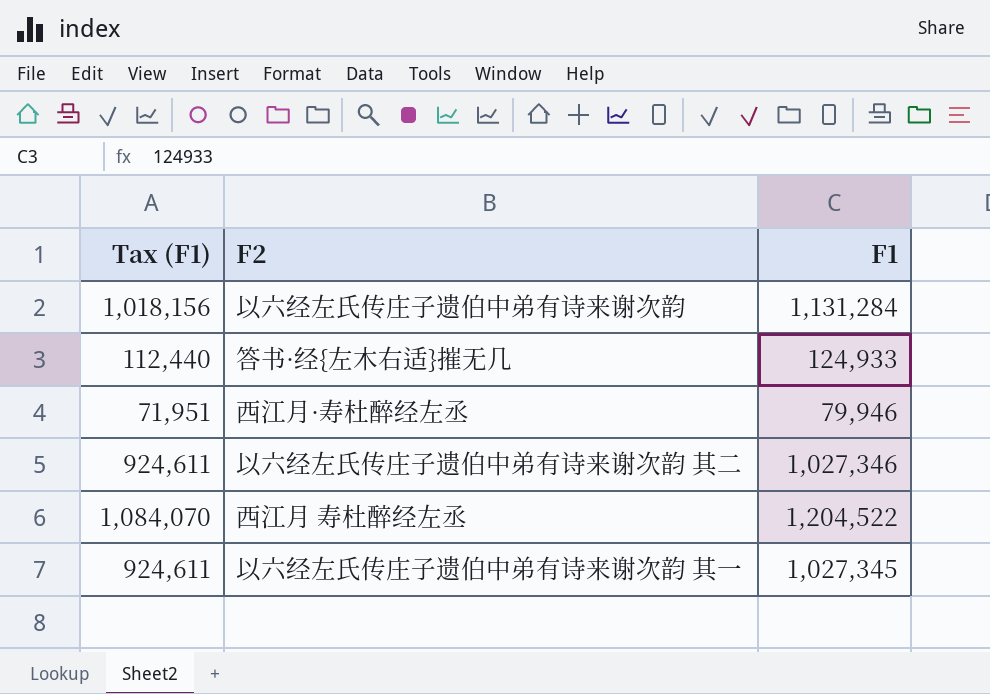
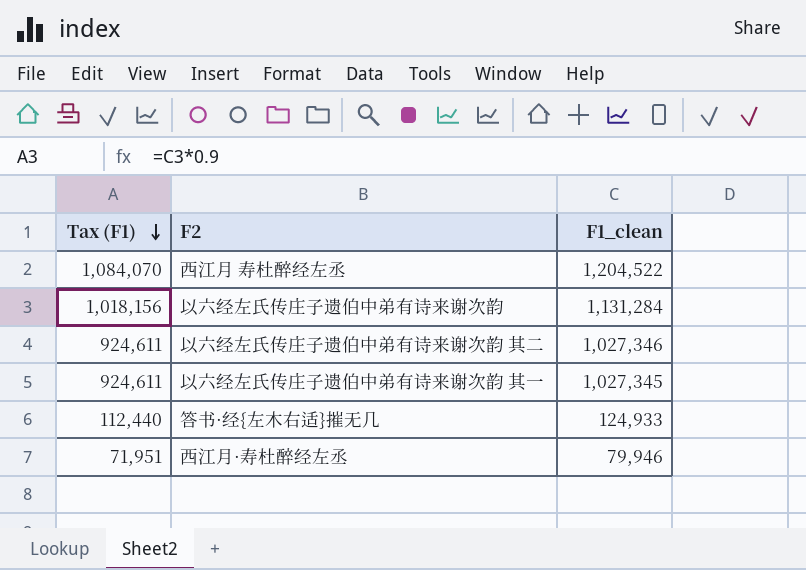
row order: none -> Tax (F1) descending
column name: F1 -> F1_clean

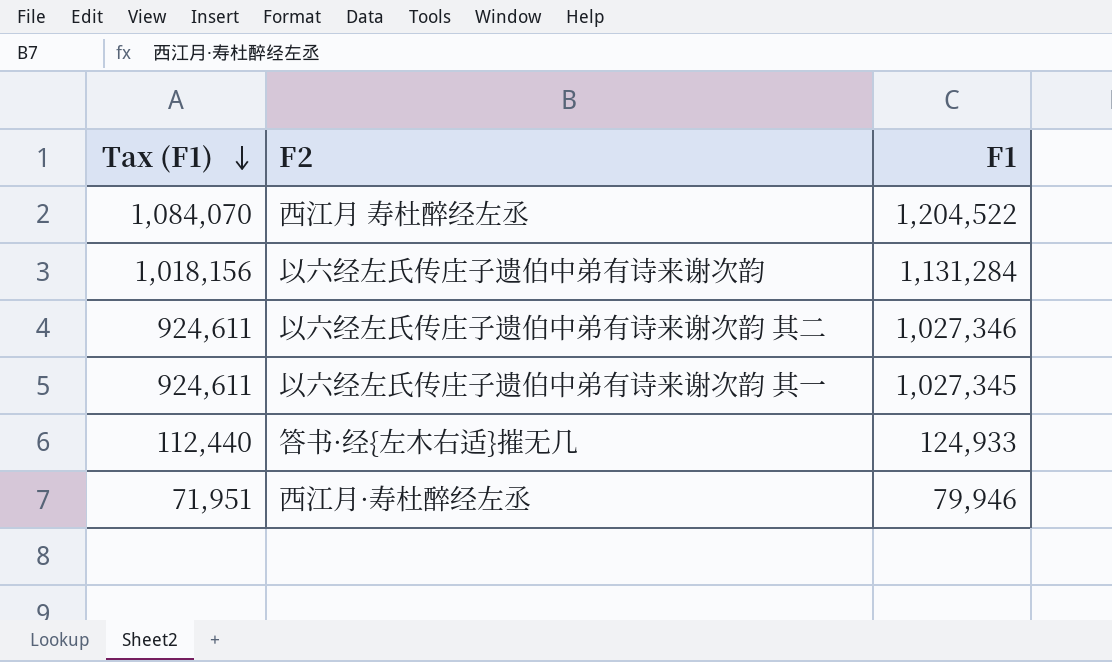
column name: F1_clean -> F1

